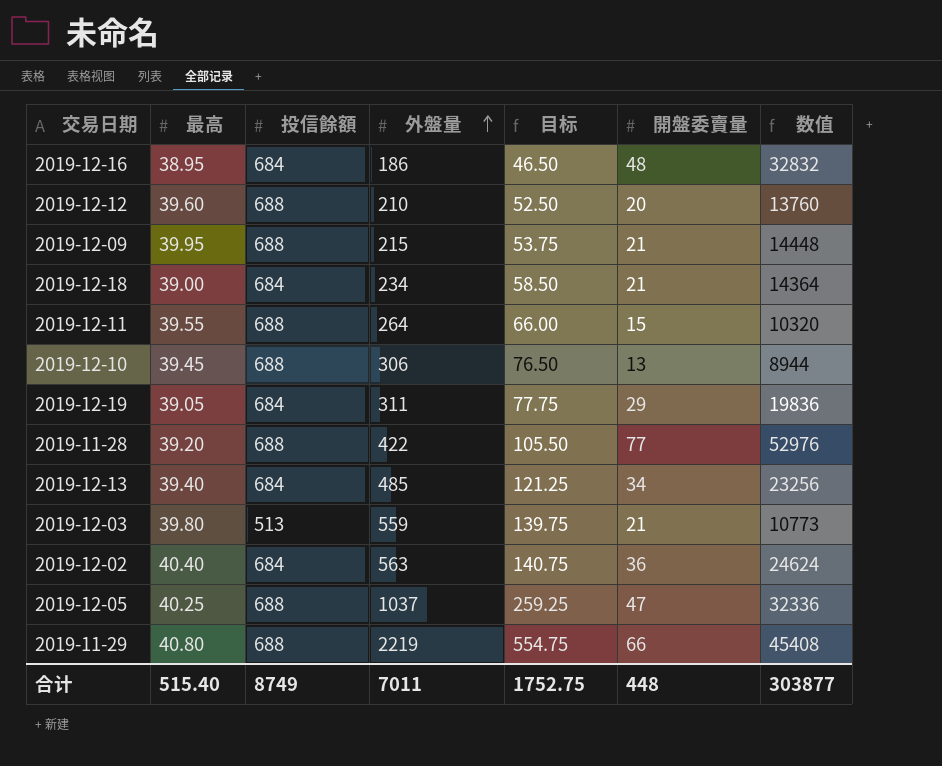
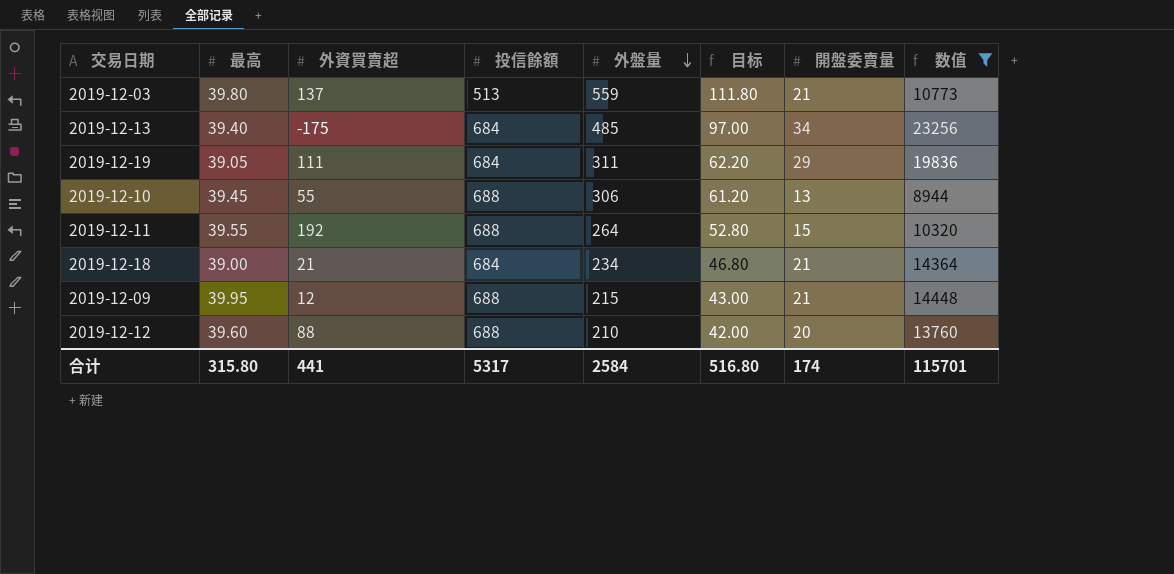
filter: none -> 数值 <= 23256
row order: 外盤量 ascending -> 外盤量 descending
column 外資買賣超 | position: none -> 3
column 目标 | formula: [外盤量] * 0.25 -> [外盤量] * 0.2
合计 | 最高: 515.40 -> 315.80
合计 | 投信餘額: 8749 -> 5317
合计 | 外盤量: 7011 -> 2584
合计 | 目标: 1752.75 -> 516.80
合计 | 開盤委賣量: 448 -> 174
合计 | 数值: 303877 -> 115701

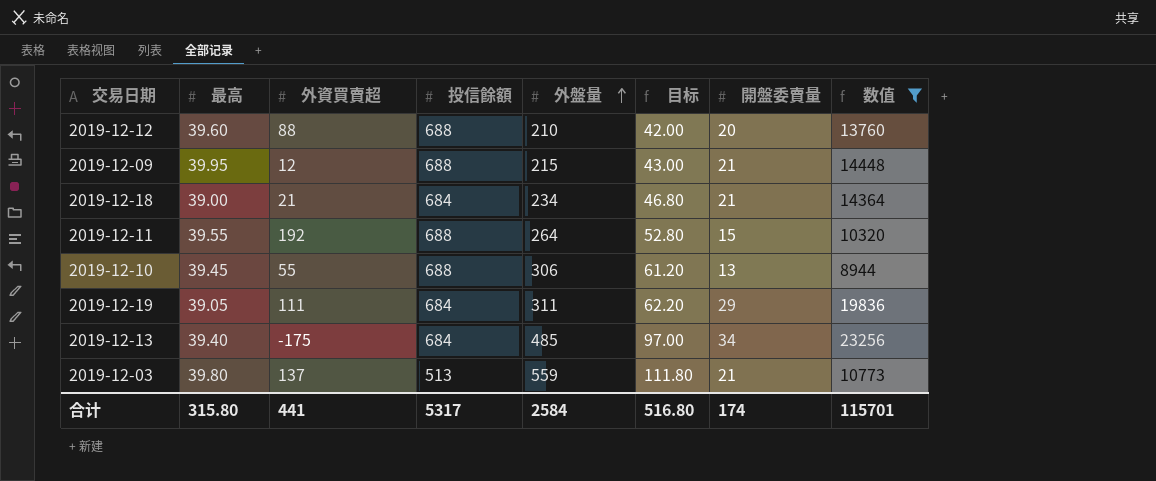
row order: 外盤量 descending -> 外盤量 ascending

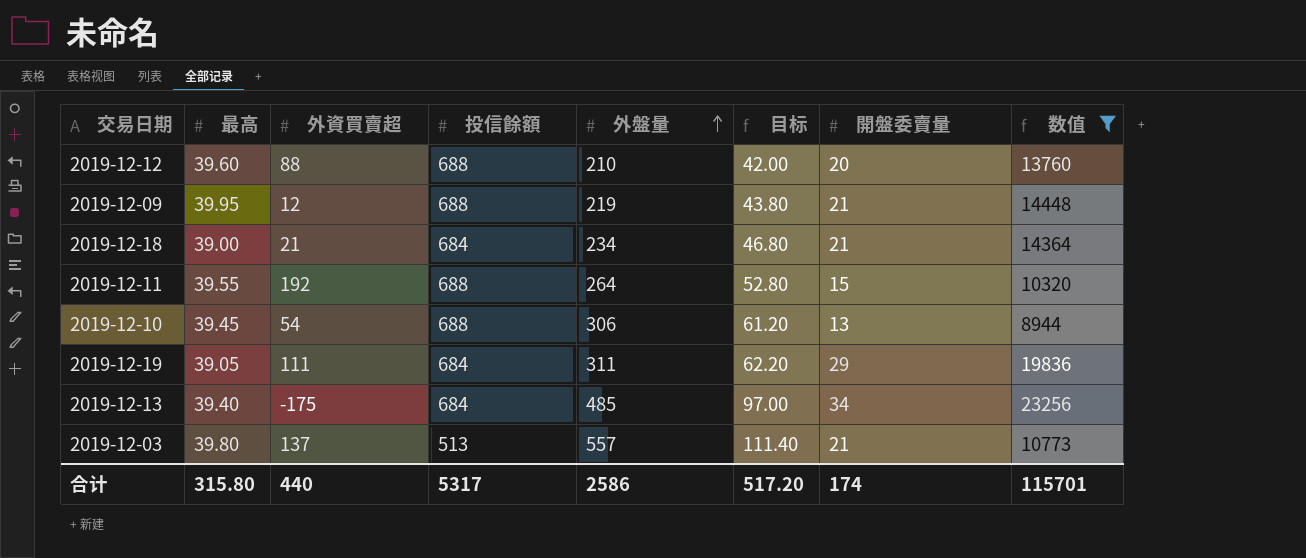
2019-12-09 | 外盤量: 215 -> 219
2019-12-09 | 目标: 43.00 -> 43.80
2019-12-10 | 外資買賣超: 55 -> 54
2019-12-03 | 外盤量: 559 -> 557
2019-12-03 | 目标: 111.80 -> 111.40
合计 | 外資買賣超: 441 -> 440
合计 | 外盤量: 2584 -> 2586
合计 | 目标: 516.80 -> 517.20

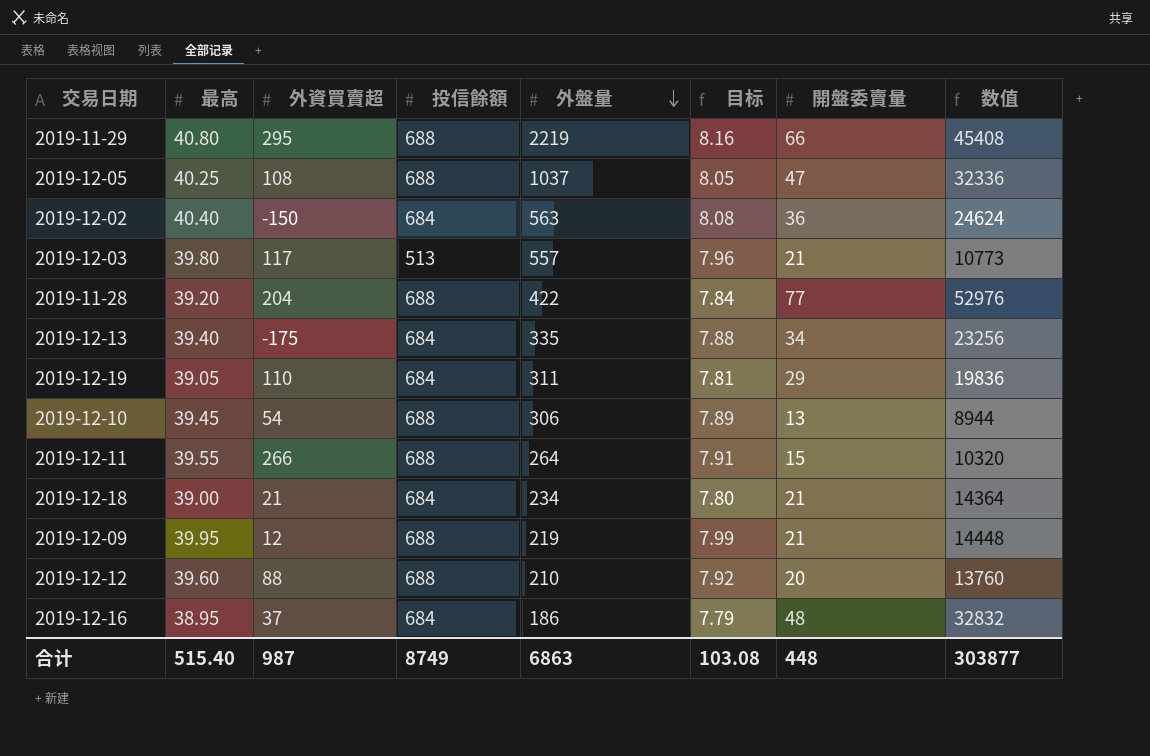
filter: 数值 <= 23256 -> none
row order: 外盤量 ascending -> 外盤量 descending
column 目标 | formula: [外盤量] * 0.2 -> [最高] * 0.2
2019-12-03 | 外資買賣超: 137 -> 117
2019-12-13 | 外盤量: 485 -> 335
2019-12-19 | 外資買賣超: 111 -> 110
2019-12-11 | 外資買賣超: 192 -> 266
合计 | 最高: 315.80 -> 515.40
合计 | 外資買賣超: 440 -> 987
合计 | 投信餘額: 5317 -> 8749
合计 | 外盤量: 2586 -> 6863
合计 | 目标: 517.20 -> 103.08
合计 | 開盤委賣量: 174 -> 448
合计 | 数值: 115701 -> 303877

